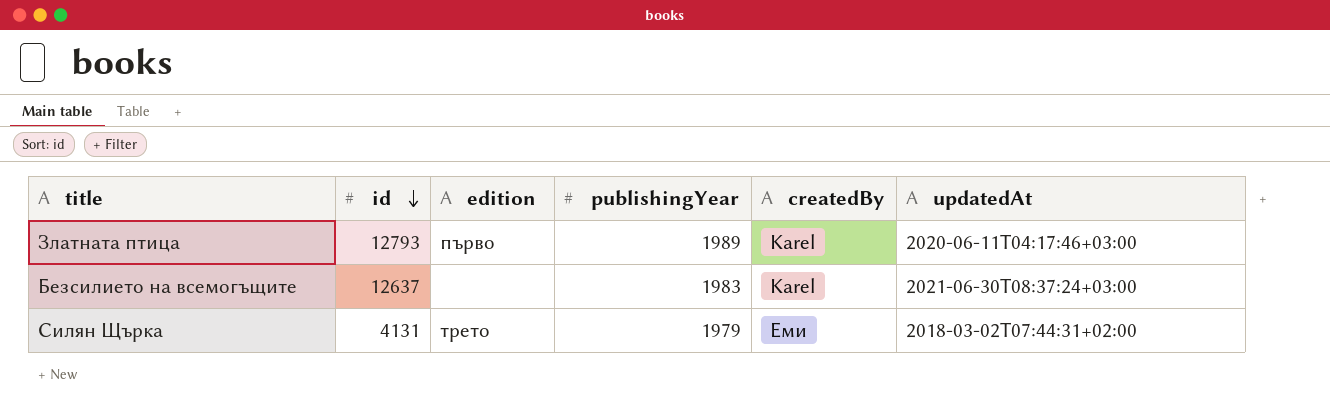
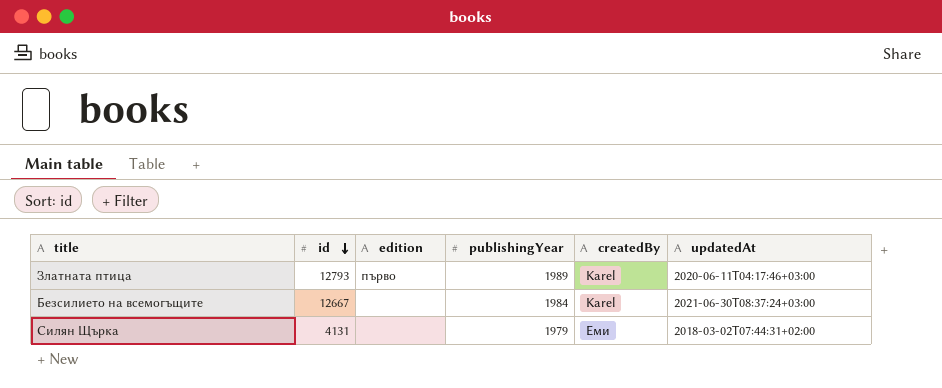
Безсилието на всемогъщите | id: 12637 -> 12667
Безсилието на всемогъщите | publishingYear: 1983 -> 1984
Силян Щърка | edition: трето -> none

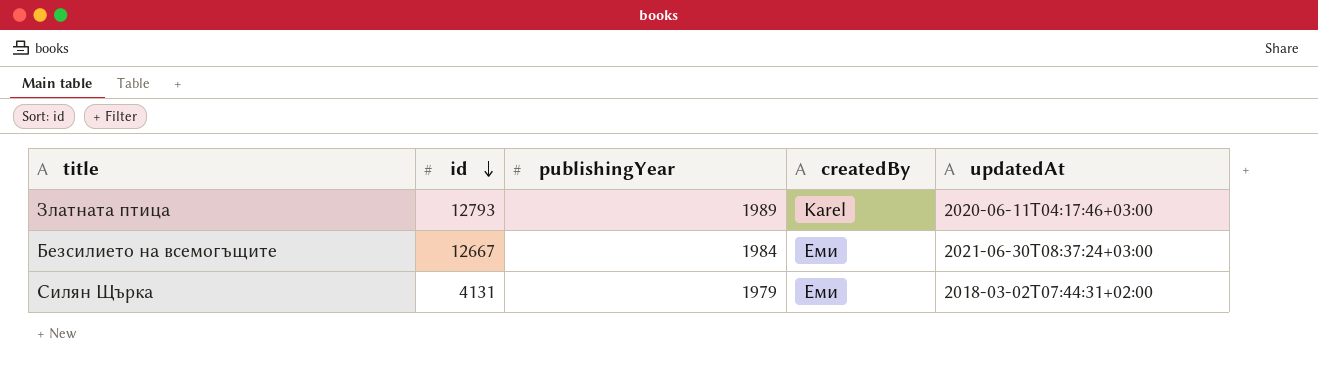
column edition | position: 3 -> none
Безсилието на всемогъщите | createdBy: Karel -> Еми

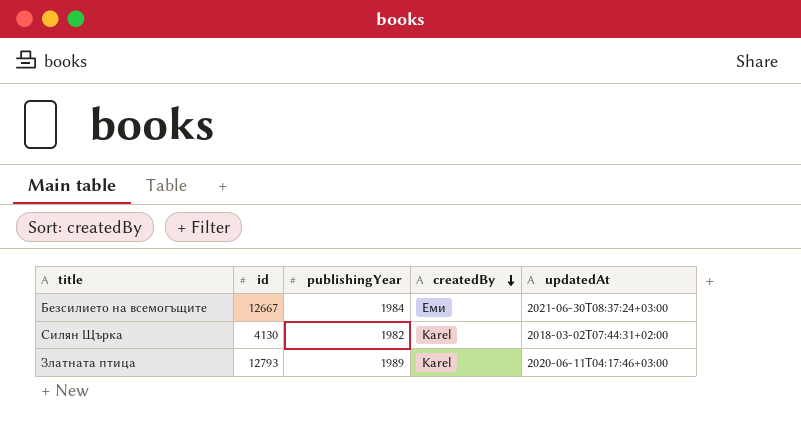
row order: id descending -> createdBy descending
Силян Щърка | id: 4131 -> 4130
Силян Щърка | publishingYear: 1979 -> 1982
Силян Щърка | createdBy: Еми -> Karel

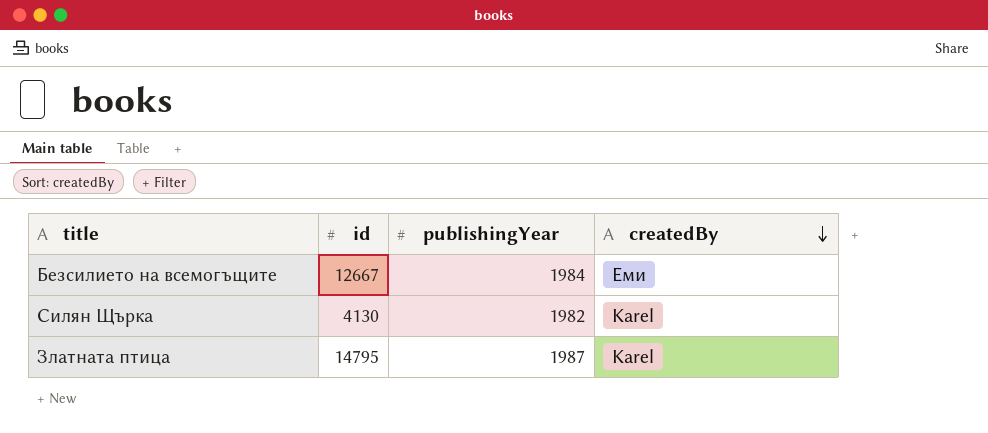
column updatedAt | position: 5 -> none
Златната птица | id: 12793 -> 14795
Златната птица | publishingYear: 1989 -> 1987

